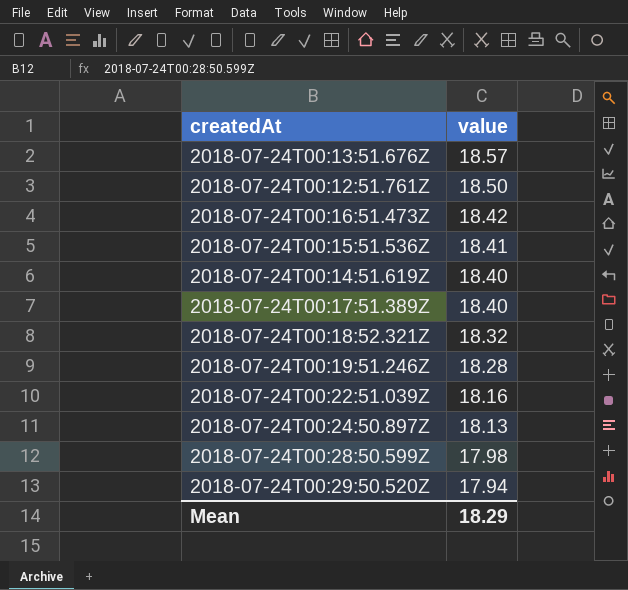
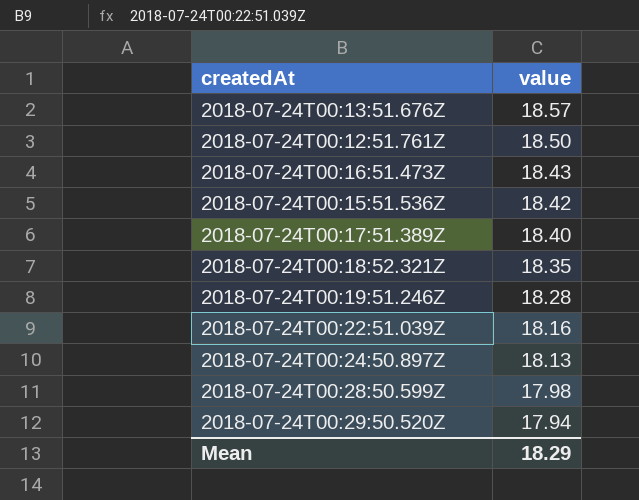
row 2018-07-24T00:14:51.619Z: 18.40 -> none
2018-07-24T00:16:51.473Z | value: 18.42 -> 18.43
2018-07-24T00:15:51.536Z | value: 18.41 -> 18.42
2018-07-24T00:18:52.321Z | value: 18.32 -> 18.35

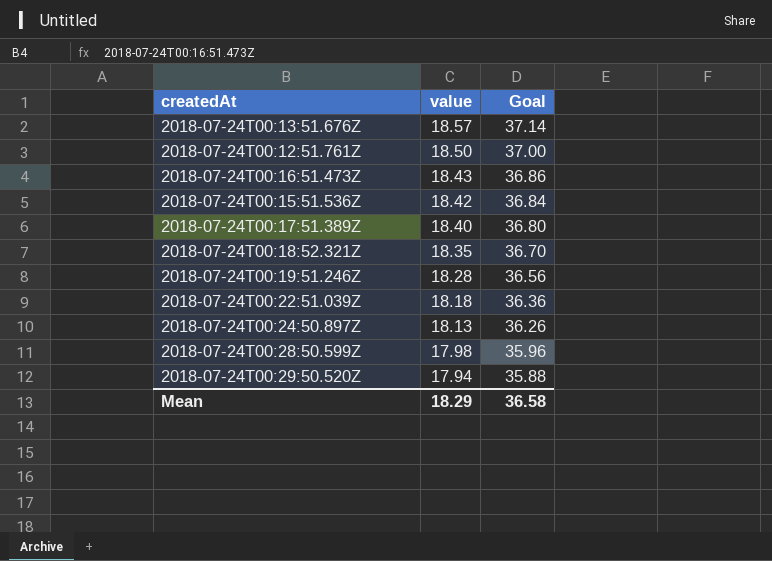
column Goal | formula: none -> [value] * 2
2018-07-24T00:22:51.039Z | value: 18.16 -> 18.18

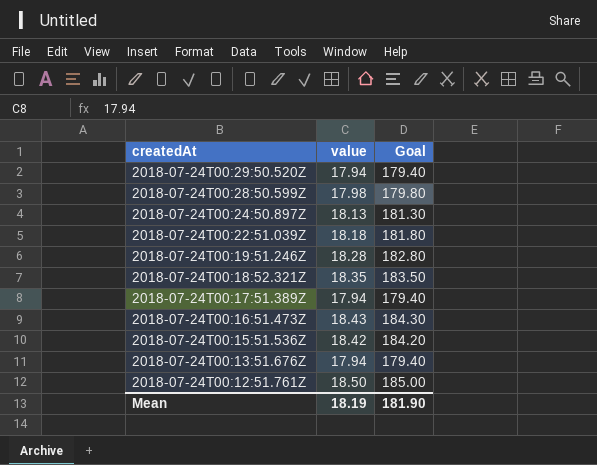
row order: value descending -> createdAt descending
column Goal | formula: [value] * 2 -> [value] * 10
2018-07-24T00:17:51.389Z | value: 18.40 -> 17.94
2018-07-24T00:13:51.676Z | value: 18.57 -> 17.94
Mean | value: 18.29 -> 18.19
Mean | Goal: 36.58 -> 181.90

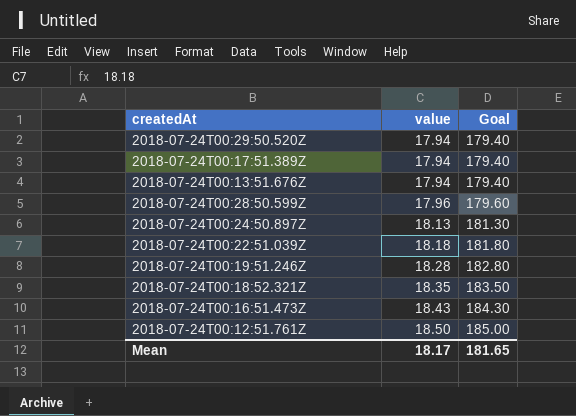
row order: createdAt descending -> value ascending
row 2018-07-24T00:15:51.536Z: 18.42 | 184.20 -> none
2018-07-24T00:28:50.599Z | value: 17.98 -> 17.96
2018-07-24T00:28:50.599Z | Goal: 179.80 -> 179.60
Mean | value: 18.19 -> 18.17
Mean | Goal: 181.90 -> 181.65

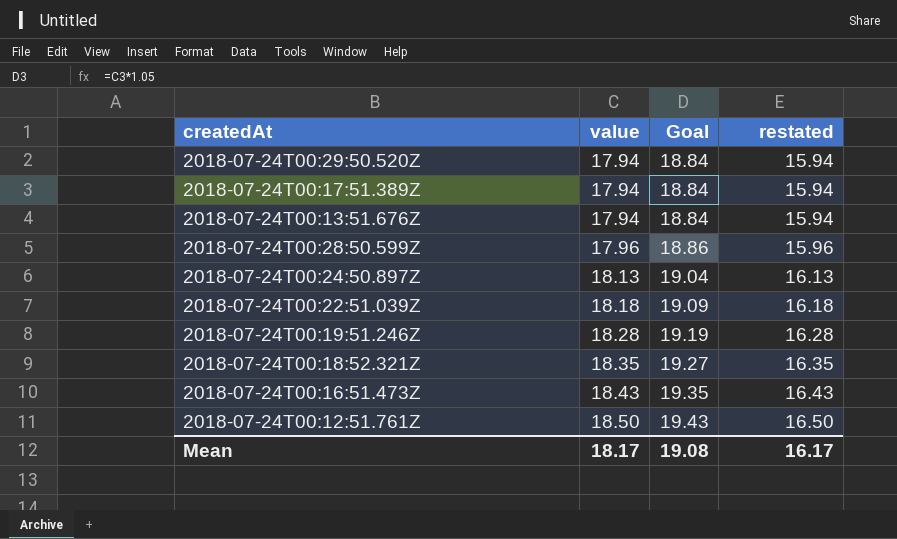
column Goal | formula: [value] * 10 -> [value] * 1.05
column restated | formula: none -> [value] - 2
Mean | Goal: 181.65 -> 19.08

